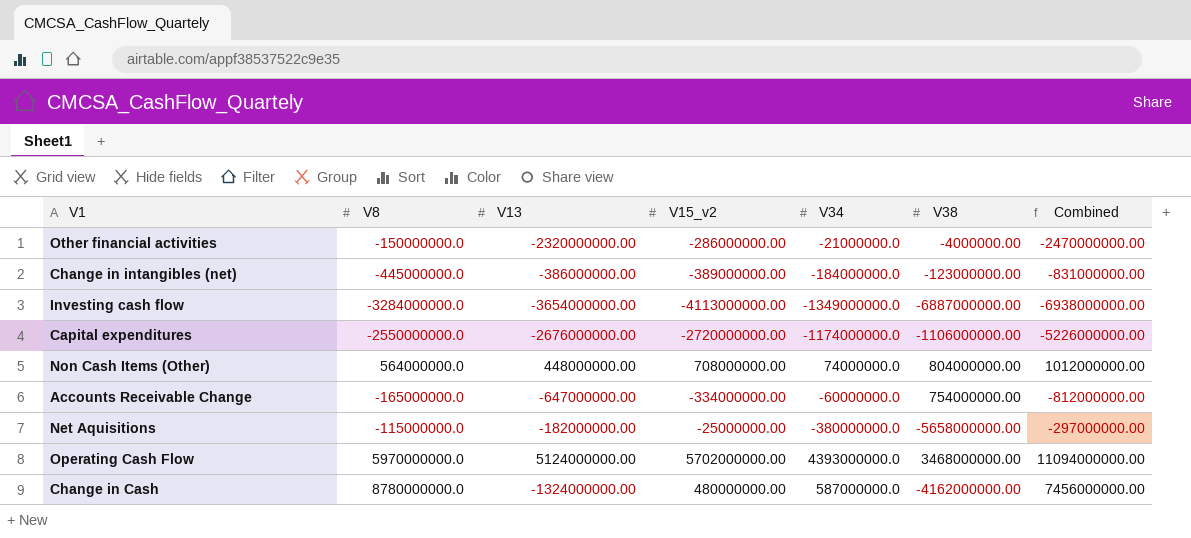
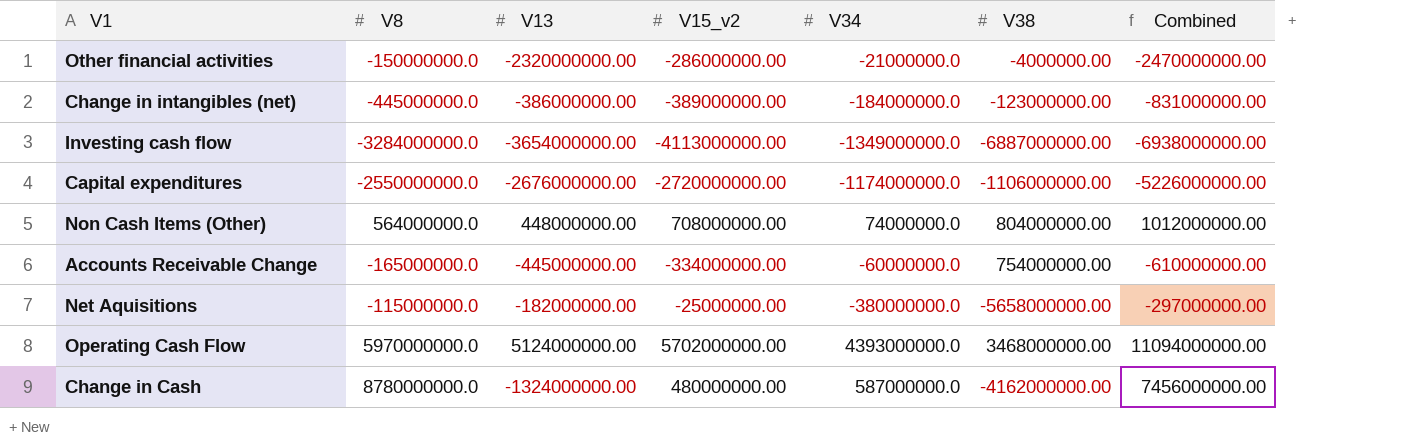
Accounts Receivable Change | V13: -647000000.00 -> -445000000.00
Accounts Receivable Change | Combined: -812000000.00 -> -610000000.00

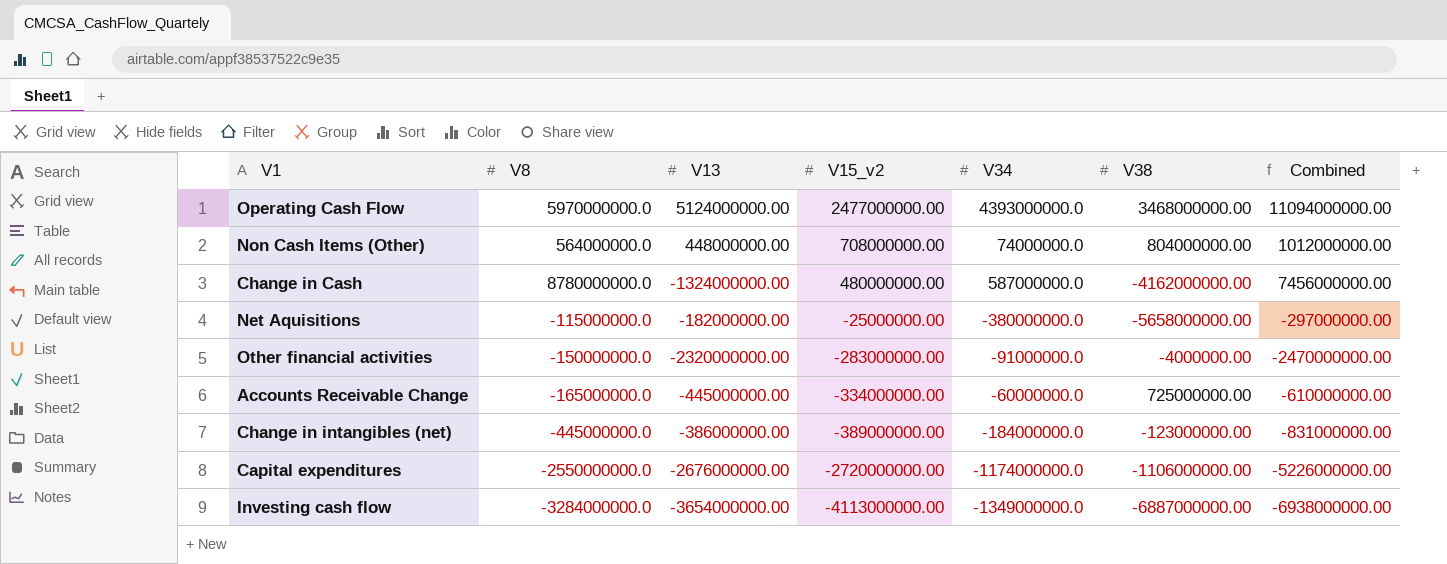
row order: none -> V15_v2 descending
Operating Cash Flow | V15_v2: 5702000000.00 -> 2477000000.00
Other financial activities | V15_v2: -286000000.00 -> -283000000.00
Other financial activities | V34: -21000000.0 -> -91000000.0
Accounts Receivable Change | V38: 754000000.00 -> 725000000.00

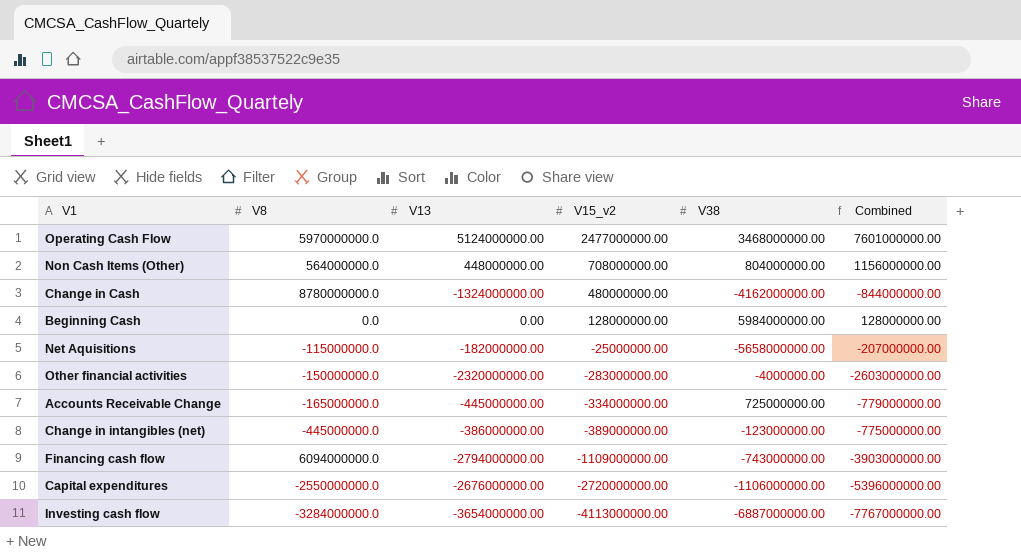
column V34 | position: 5 -> none
column Combined | formula: [V8] + [V13] -> [V13] + [V15_v2]
row Beginning Cash: none -> 0.0 | 0.00 | 128000000.00 | 5984000000.00 | 128000000.00
row Financing cash flow: none -> 6094000000.0 | -2794000000.00 | -1109000000.00 | -743000000.00 | -3903000000.00

